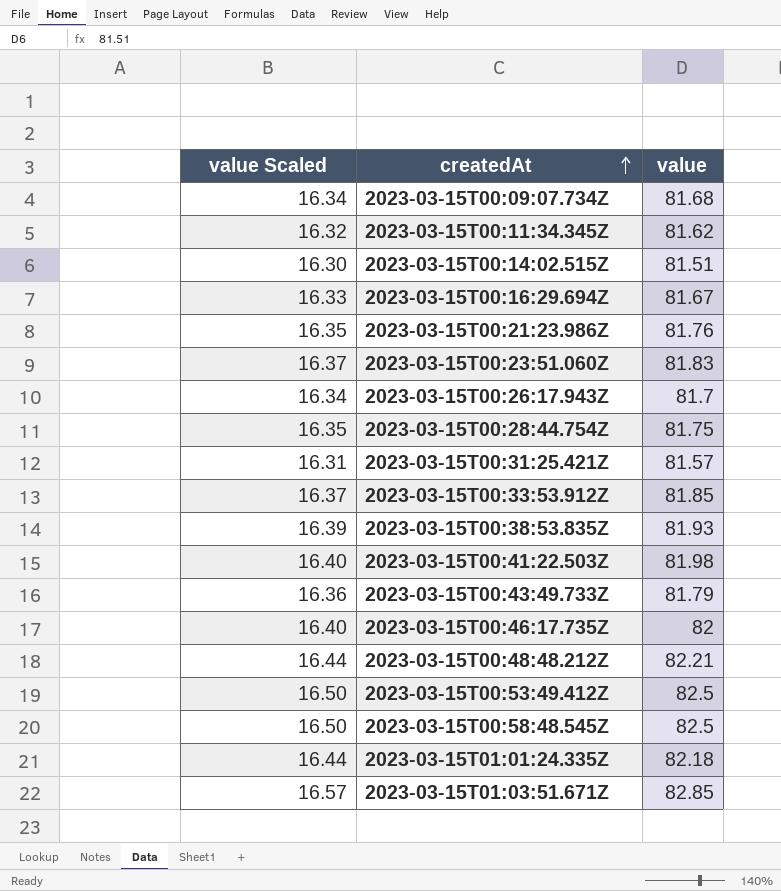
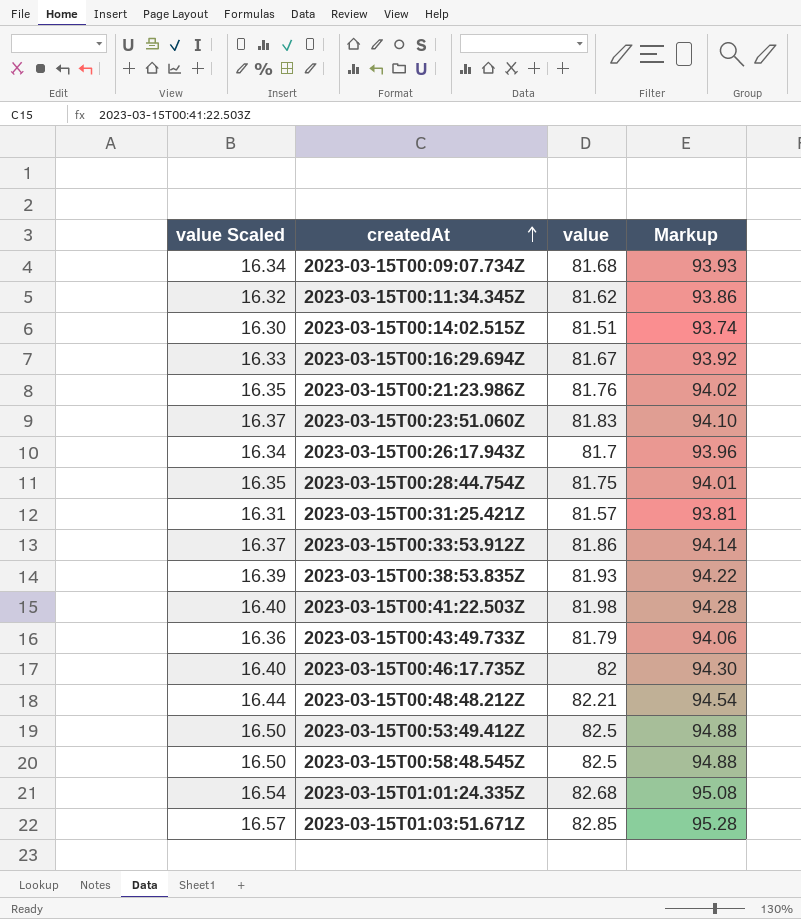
column Markup | formula: none -> [value] * 1.15
2023-03-15T00:33:53.912Z | value: 81.85 -> 81.86
2023-03-15T01:01:24.335Z | value Scaled: 16.44 -> 16.54
2023-03-15T01:01:24.335Z | value: 82.18 -> 82.68

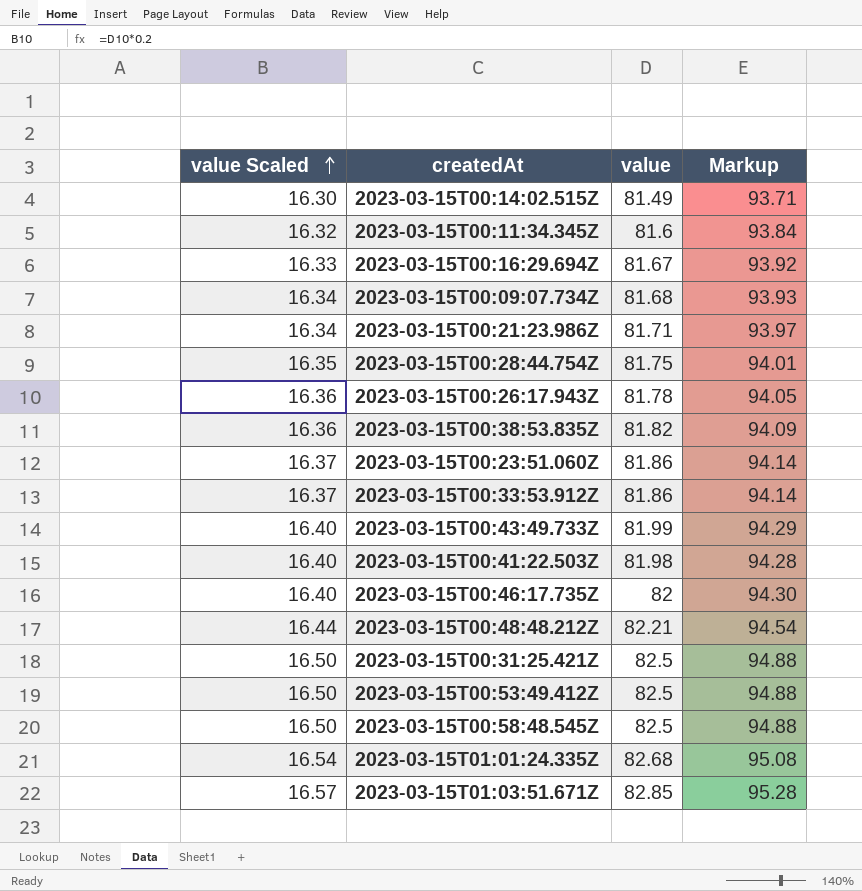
row order: createdAt ascending -> value Scaled ascending
2023-03-15T00:14:02.515Z | value: 81.51 -> 81.49
2023-03-15T00:14:02.515Z | Markup: 93.74 -> 93.71
2023-03-15T00:11:34.345Z | value: 81.62 -> 81.6
2023-03-15T00:11:34.345Z | Markup: 93.86 -> 93.84
2023-03-15T00:21:23.986Z | value Scaled: 16.35 -> 16.34
2023-03-15T00:21:23.986Z | value: 81.76 -> 81.71
2023-03-15T00:21:23.986Z | Markup: 94.02 -> 93.97
2023-03-15T00:26:17.943Z | value Scaled: 16.34 -> 16.36
2023-03-15T00:26:17.943Z | value: 81.7 -> 81.78
2023-03-15T00:26:17.943Z | Markup: 93.96 -> 94.05
2023-03-15T00:38:53.835Z | value Scaled: 16.39 -> 16.36
2023-03-15T00:38:53.835Z | value: 81.93 -> 81.82
2023-03-15T00:38:53.835Z | Markup: 94.22 -> 94.09
2023-03-15T00:23:51.060Z | value: 81.83 -> 81.86
2023-03-15T00:23:51.060Z | Markup: 94.10 -> 94.14
2023-03-15T00:43:49.733Z | value Scaled: 16.36 -> 16.40
2023-03-15T00:43:49.733Z | value: 81.79 -> 81.99
2023-03-15T00:43:49.733Z | Markup: 94.06 -> 94.29
2023-03-15T00:31:25.421Z | value Scaled: 16.31 -> 16.50
2023-03-15T00:31:25.421Z | value: 81.57 -> 82.5
2023-03-15T00:31:25.421Z | Markup: 93.81 -> 94.88

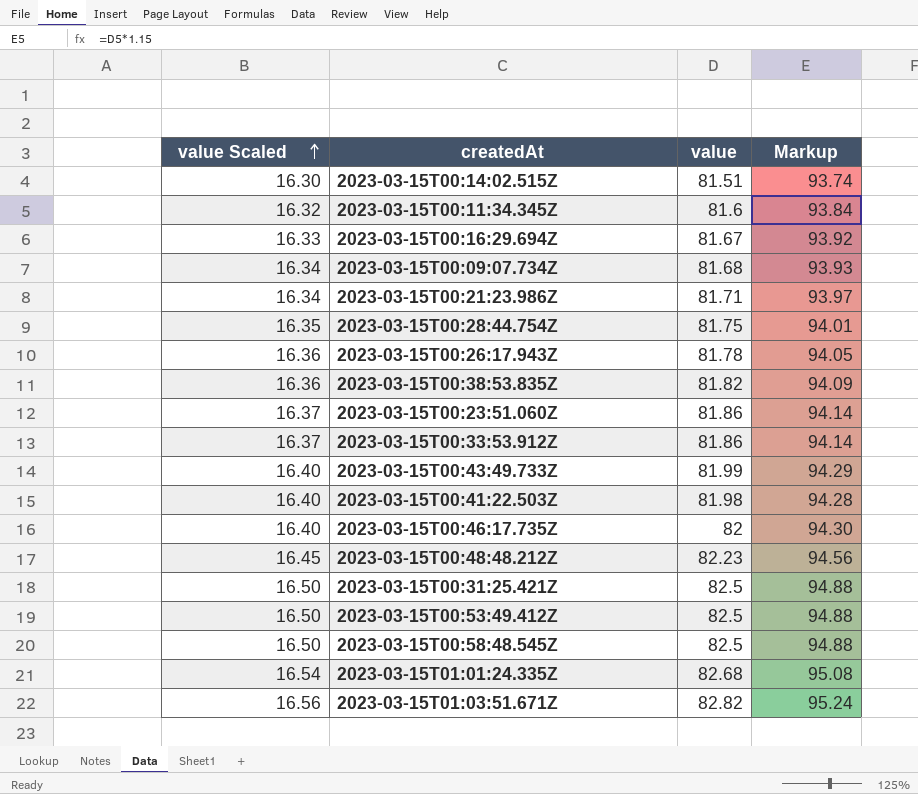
2023-03-15T00:14:02.515Z | value: 81.49 -> 81.51
2023-03-15T00:14:02.515Z | Markup: 93.71 -> 93.74
2023-03-15T00:48:48.212Z | value Scaled: 16.44 -> 16.45
2023-03-15T00:48:48.212Z | value: 82.21 -> 82.23
2023-03-15T00:48:48.212Z | Markup: 94.54 -> 94.56
2023-03-15T01:03:51.671Z | value Scaled: 16.57 -> 16.56
2023-03-15T01:03:51.671Z | value: 82.85 -> 82.82
2023-03-15T01:03:51.671Z | Markup: 95.28 -> 95.24

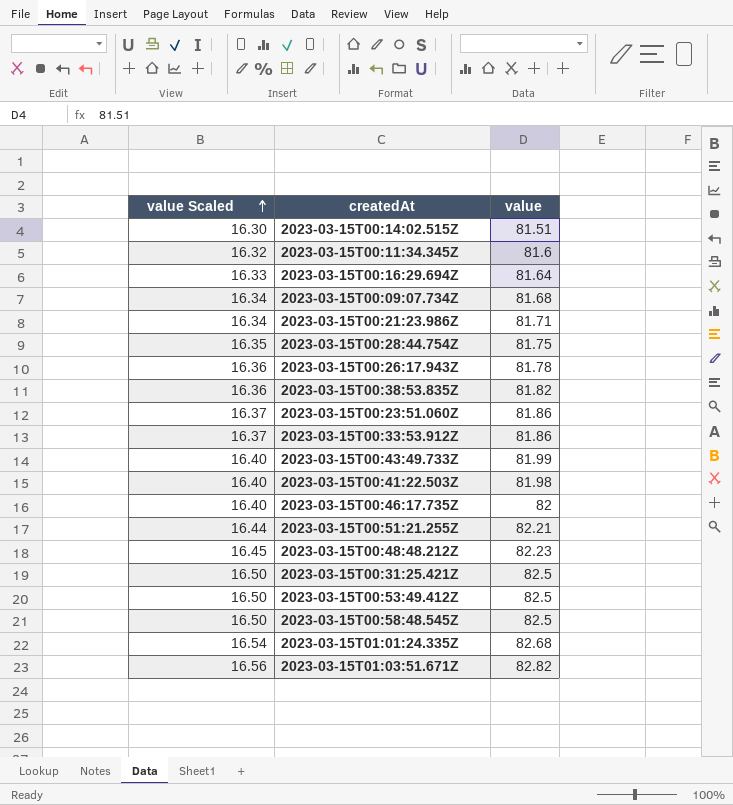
column Markup | formula: [value] * 1.15 -> none
2023-03-15T00:16:29.694Z | value: 81.67 -> 81.64
row 2023-03-15T00:51:21.255Z: none -> 16.44 | 82.21

